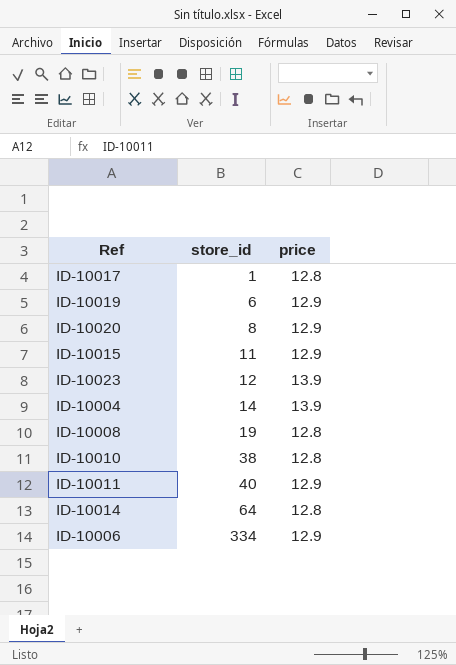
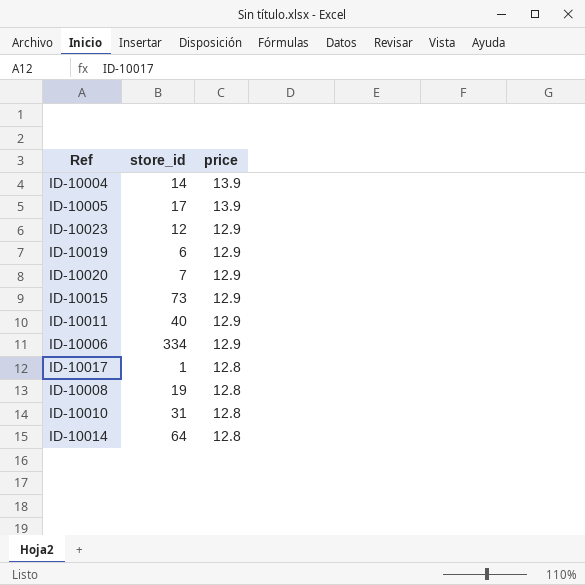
row order: store_id ascending -> price descending
row ID-10005: none -> 17 | 13.9
ID-10023 | price: 13.9 -> 12.9
ID-10020 | store_id: 8 -> 7
ID-10015 | store_id: 11 -> 73
ID-10010 | store_id: 38 -> 31

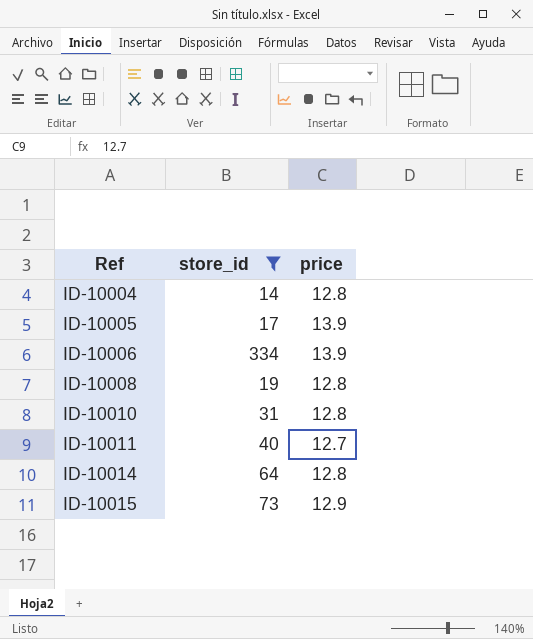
filter: none -> store_id >= 14
row order: price descending -> Ref ascending
ID-10004 | price: 13.9 -> 12.8
ID-10006 | price: 12.9 -> 13.9
ID-10011 | price: 12.9 -> 12.7

